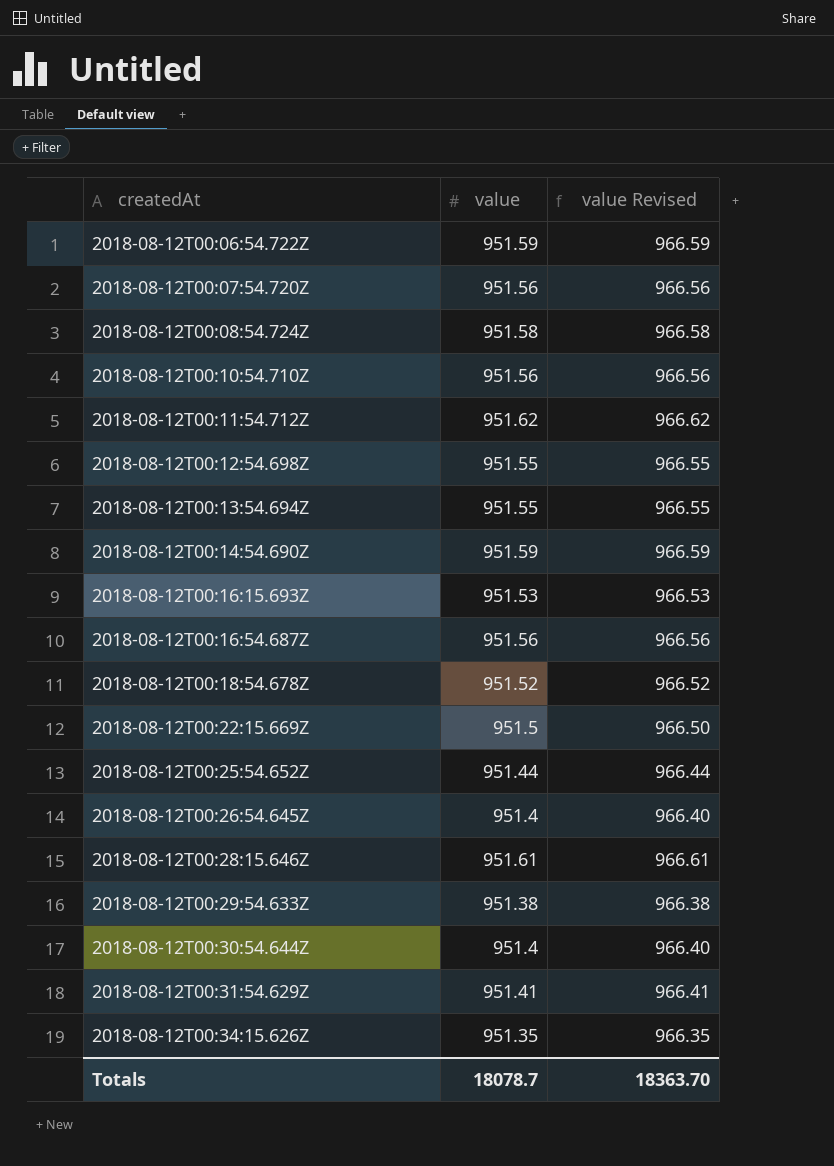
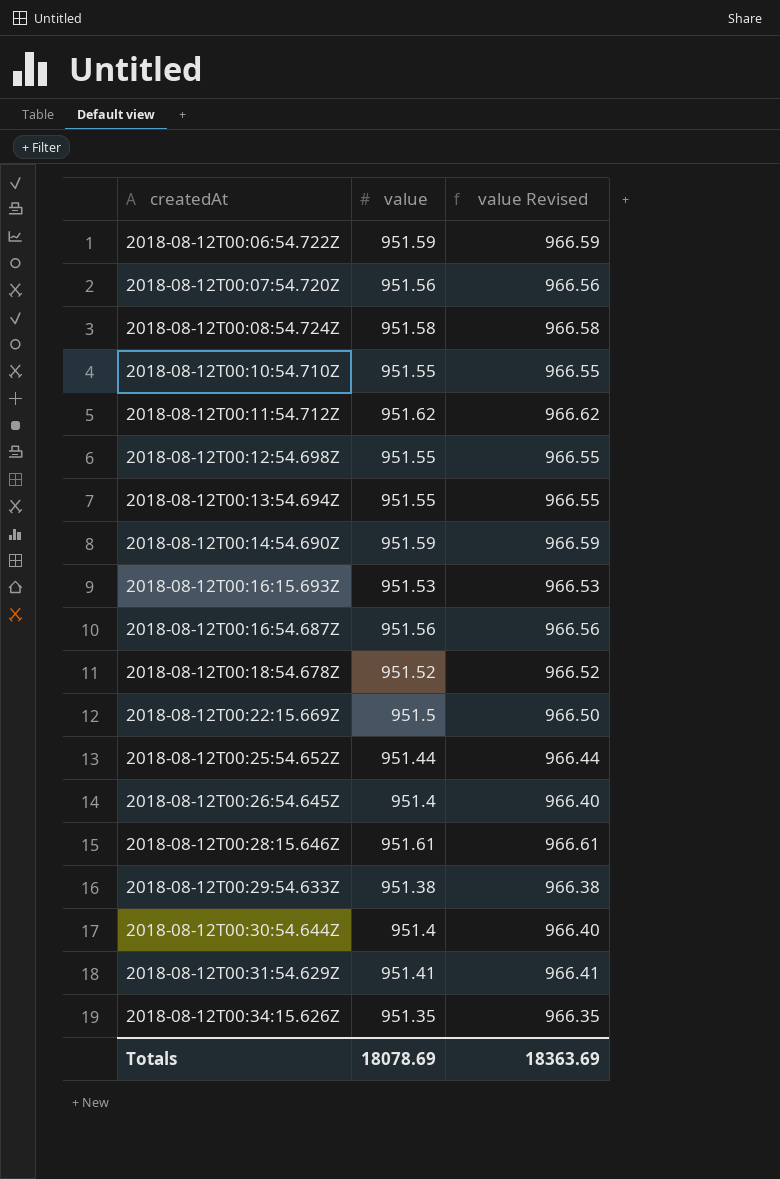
2018-08-12T00:10:54.710Z | value: 951.56 -> 951.55
2018-08-12T00:10:54.710Z | value Revised: 966.56 -> 966.55
Totals | value: 18078.7 -> 18078.69
Totals | value Revised: 18363.70 -> 18363.69

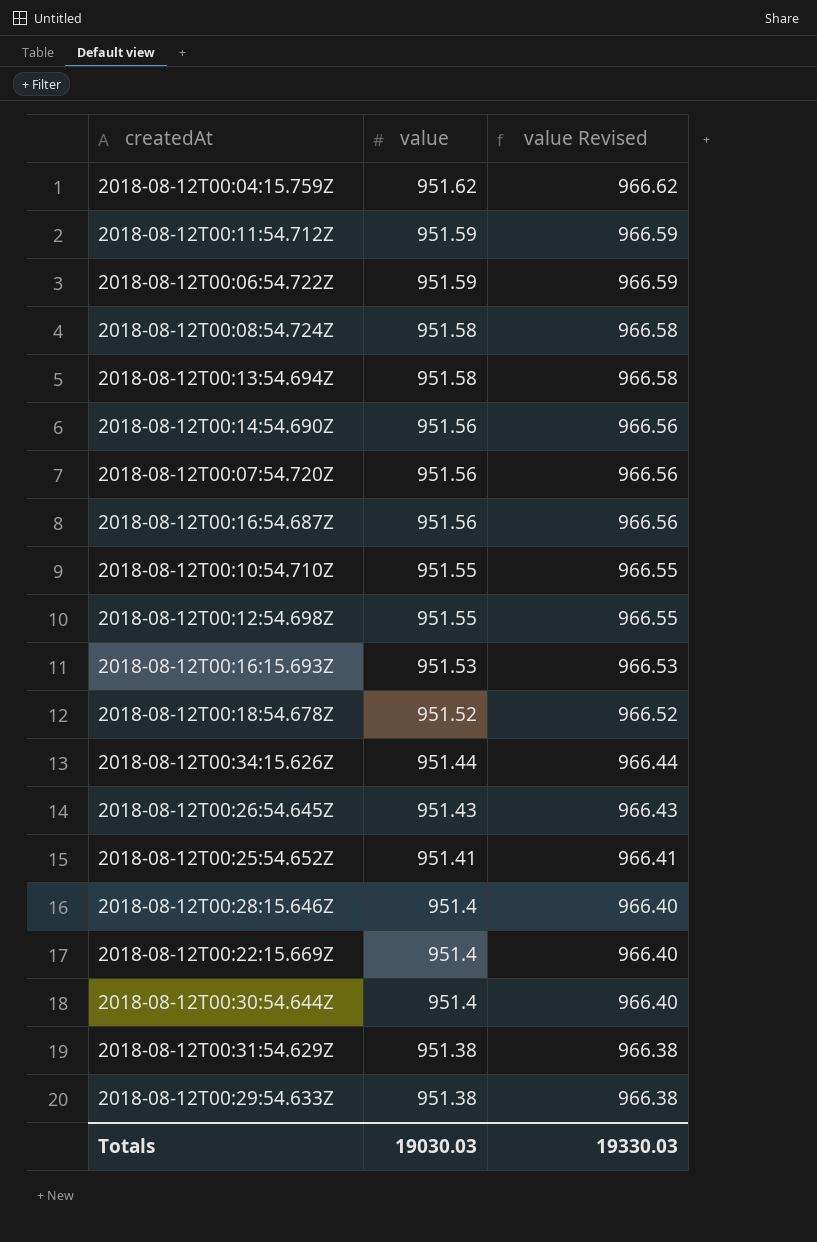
row order: createdAt ascending -> value descending
row 2018-08-12T00:04:15.759Z: none -> 951.62 | 966.62
2018-08-12T00:11:54.712Z | value: 951.62 -> 951.59
2018-08-12T00:11:54.712Z | value Revised: 966.62 -> 966.59
2018-08-12T00:13:54.694Z | value: 951.55 -> 951.58
2018-08-12T00:13:54.694Z | value Revised: 966.55 -> 966.58
2018-08-12T00:14:54.690Z | value: 951.59 -> 951.56
2018-08-12T00:14:54.690Z | value Revised: 966.59 -> 966.56
2018-08-12T00:34:15.626Z | value: 951.35 -> 951.44
2018-08-12T00:34:15.626Z | value Revised: 966.35 -> 966.44
2018-08-12T00:26:54.645Z | value: 951.4 -> 951.43
2018-08-12T00:26:54.645Z | value Revised: 966.40 -> 966.43
2018-08-12T00:25:54.652Z | value: 951.44 -> 951.41
2018-08-12T00:25:54.652Z | value Revised: 966.44 -> 966.41
2018-08-12T00:28:15.646Z | value: 951.61 -> 951.4
2018-08-12T00:28:15.646Z | value Revised: 966.61 -> 966.40
2018-08-12T00:22:15.669Z | value: 951.5 -> 951.4
2018-08-12T00:22:15.669Z | value Revised: 966.50 -> 966.40
2018-08-12T00:31:54.629Z | value: 951.41 -> 951.38
2018-08-12T00:31:54.629Z | value Revised: 966.41 -> 966.38
Totals | value: 18078.69 -> 19030.03
Totals | value Revised: 18363.69 -> 19330.03

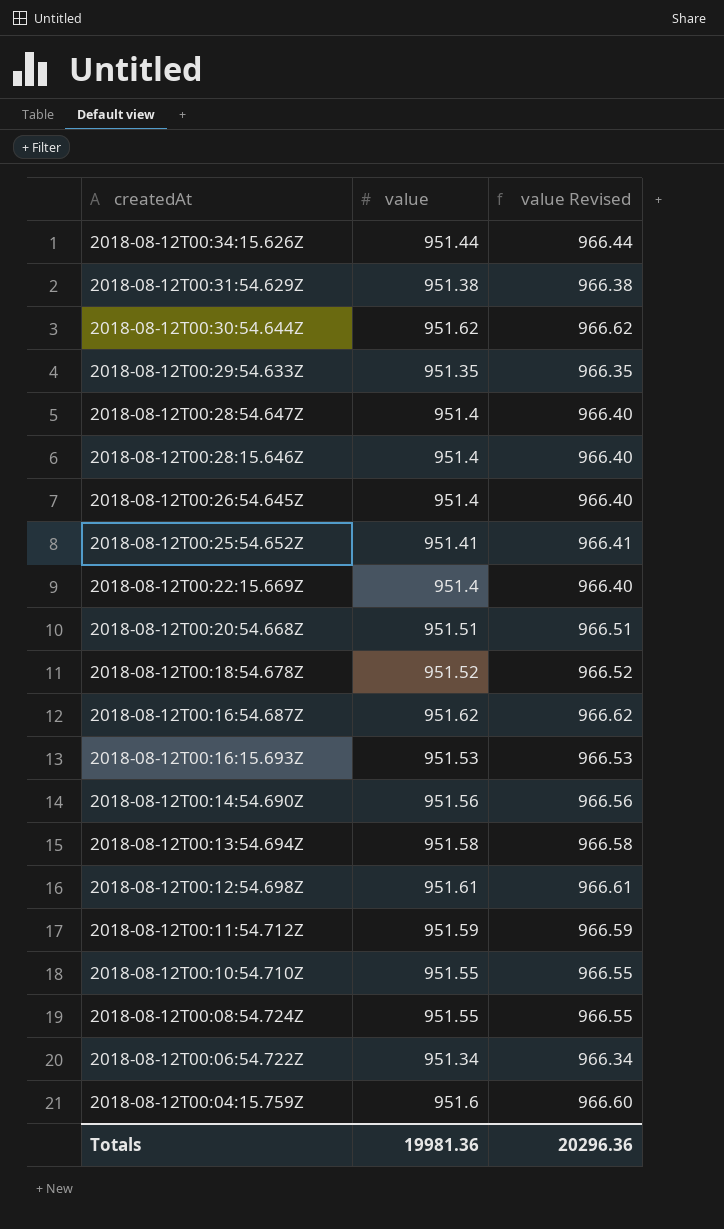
row order: value descending -> createdAt descending
row 2018-08-12T00:07:54.720Z: 951.56 | 966.56 -> none
2018-08-12T00:30:54.644Z | value: 951.4 -> 951.62
2018-08-12T00:30:54.644Z | value Revised: 966.40 -> 966.62
2018-08-12T00:29:54.633Z | value: 951.38 -> 951.35
2018-08-12T00:29:54.633Z | value Revised: 966.38 -> 966.35
row 2018-08-12T00:28:54.647Z: none -> 951.4 | 966.40
2018-08-12T00:26:54.645Z | value: 951.43 -> 951.4
2018-08-12T00:26:54.645Z | value Revised: 966.43 -> 966.40
row 2018-08-12T00:20:54.668Z: none -> 951.51 | 966.51
2018-08-12T00:16:54.687Z | value: 951.56 -> 951.62
2018-08-12T00:16:54.687Z | value Revised: 966.56 -> 966.62
2018-08-12T00:12:54.698Z | value: 951.55 -> 951.61
2018-08-12T00:12:54.698Z | value Revised: 966.55 -> 966.61
2018-08-12T00:08:54.724Z | value: 951.58 -> 951.55
2018-08-12T00:08:54.724Z | value Revised: 966.58 -> 966.55
2018-08-12T00:06:54.722Z | value: 951.59 -> 951.34
2018-08-12T00:06:54.722Z | value Revised: 966.59 -> 966.34
2018-08-12T00:04:15.759Z | value: 951.62 -> 951.6
2018-08-12T00:04:15.759Z | value Revised: 966.62 -> 966.60
Totals | value: 19030.03 -> 19981.36
Totals | value Revised: 19330.03 -> 20296.36

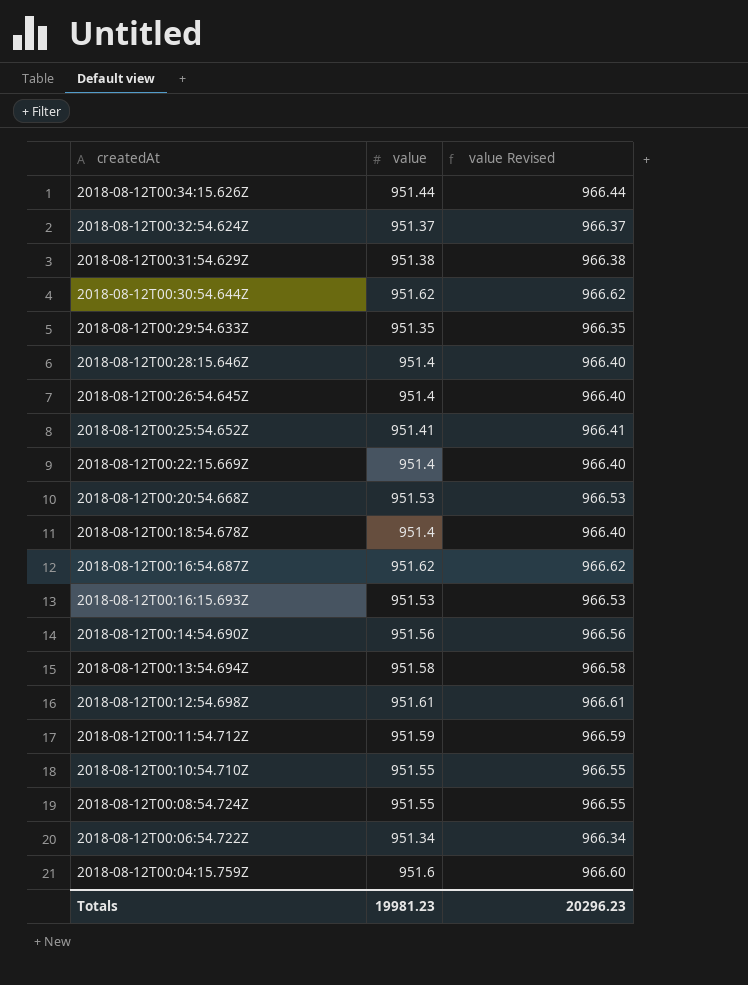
row 2018-08-12T00:28:54.647Z: 951.4 | 966.40 -> none
row 2018-08-12T00:32:54.624Z: none -> 951.37 | 966.37
2018-08-12T00:20:54.668Z | value: 951.51 -> 951.53
2018-08-12T00:20:54.668Z | value Revised: 966.51 -> 966.53
2018-08-12T00:18:54.678Z | value: 951.52 -> 951.4
2018-08-12T00:18:54.678Z | value Revised: 966.52 -> 966.40
Totals | value: 19981.36 -> 19981.23
Totals | value Revised: 20296.36 -> 20296.23

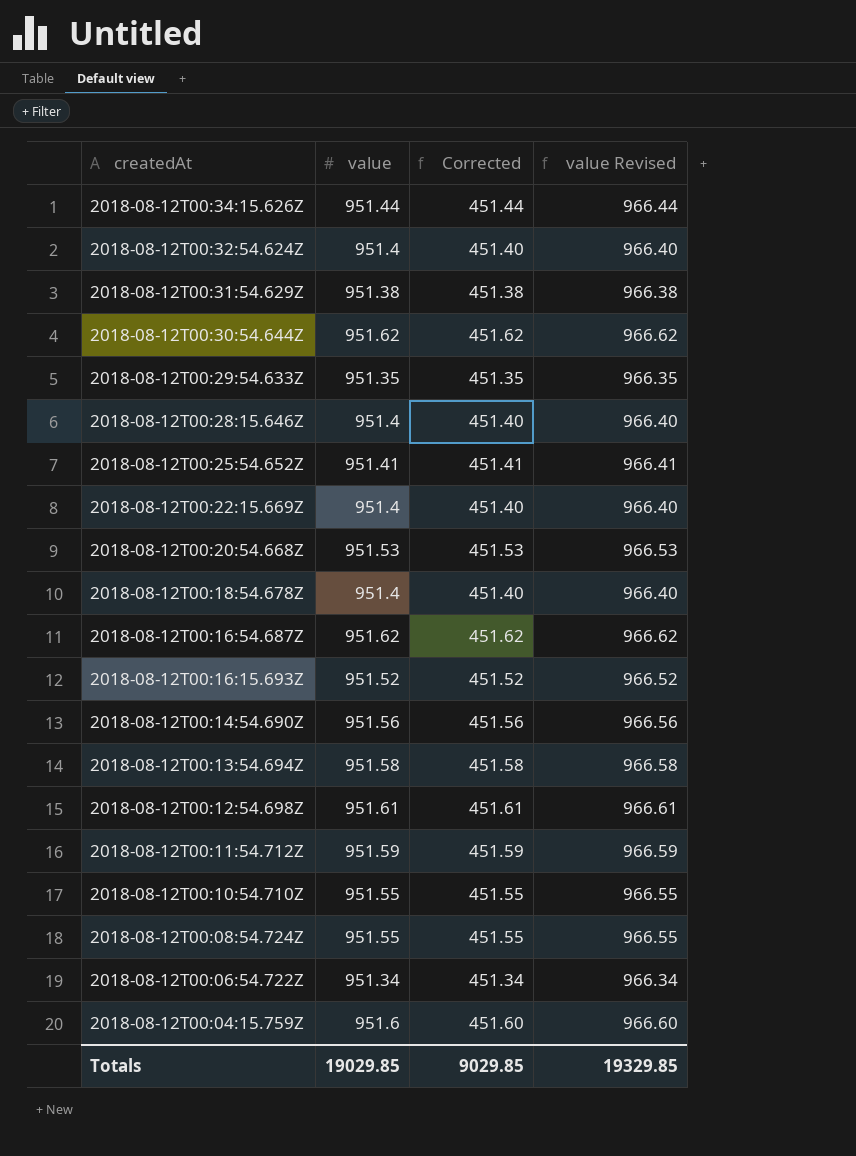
column Corrected | formula: none -> [value] - 500
row 2018-08-12T00:26:54.645Z: 951.4 | 966.40 -> none
2018-08-12T00:32:54.624Z | value: 951.37 -> 951.4
2018-08-12T00:32:54.624Z | value Revised: 966.37 -> 966.40
2018-08-12T00:16:15.693Z | value: 951.53 -> 951.52
2018-08-12T00:16:15.693Z | value Revised: 966.53 -> 966.52
Totals | value: 19981.23 -> 19029.85
Totals | value Revised: 20296.23 -> 19329.85

